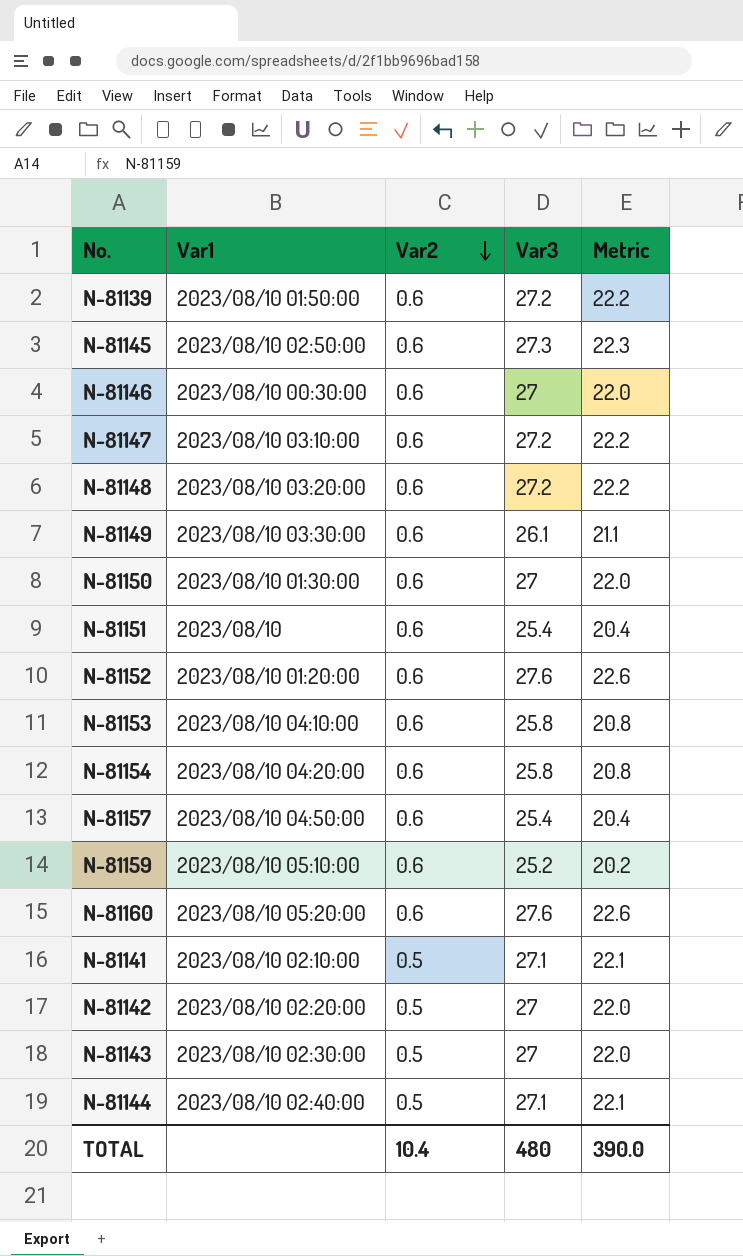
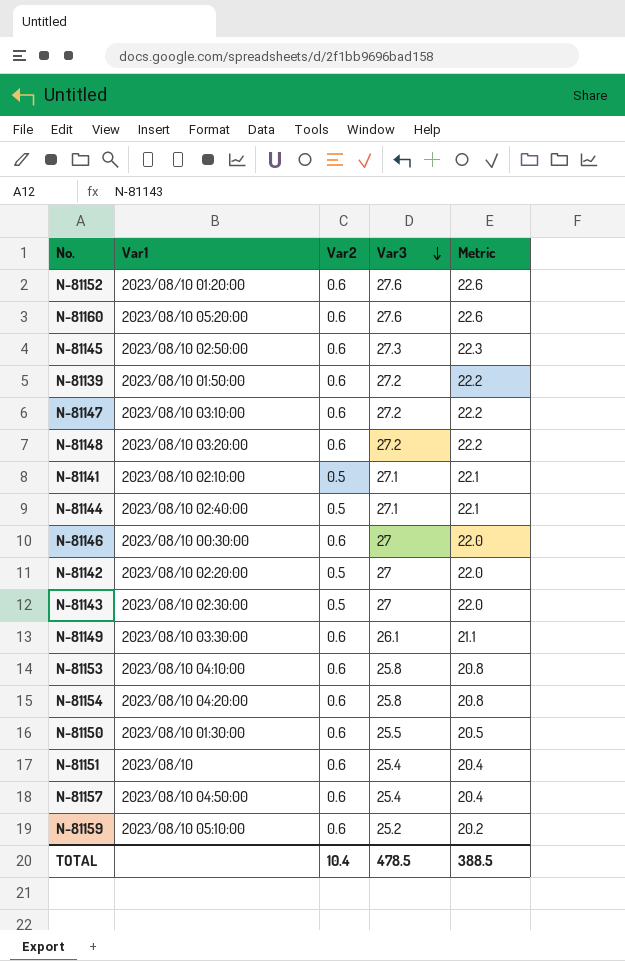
row order: Var2 descending -> Var3 descending
N-81150 | Var3: 27 -> 25.5
N-81150 | Metric: 22.0 -> 20.5
TOTAL | Var3: 480 -> 478.5
TOTAL | Metric: 390.0 -> 388.5

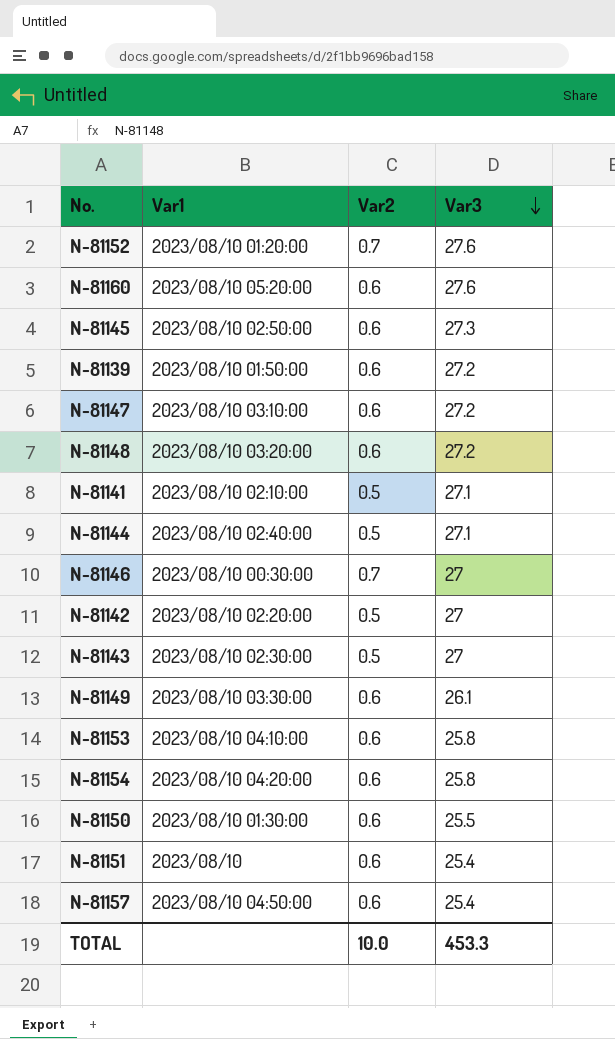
column Metric | formula: [Var3] - 5 -> none
row N-81159: 2023/08/10 05:10:00 | 0.6 | 25.2 | 20.2 -> none
N-81152 | Var2: 0.6 -> 0.7
N-81146 | Var2: 0.6 -> 0.7
TOTAL | Var2: 10.4 -> 10.0
TOTAL | Var3: 478.5 -> 453.3

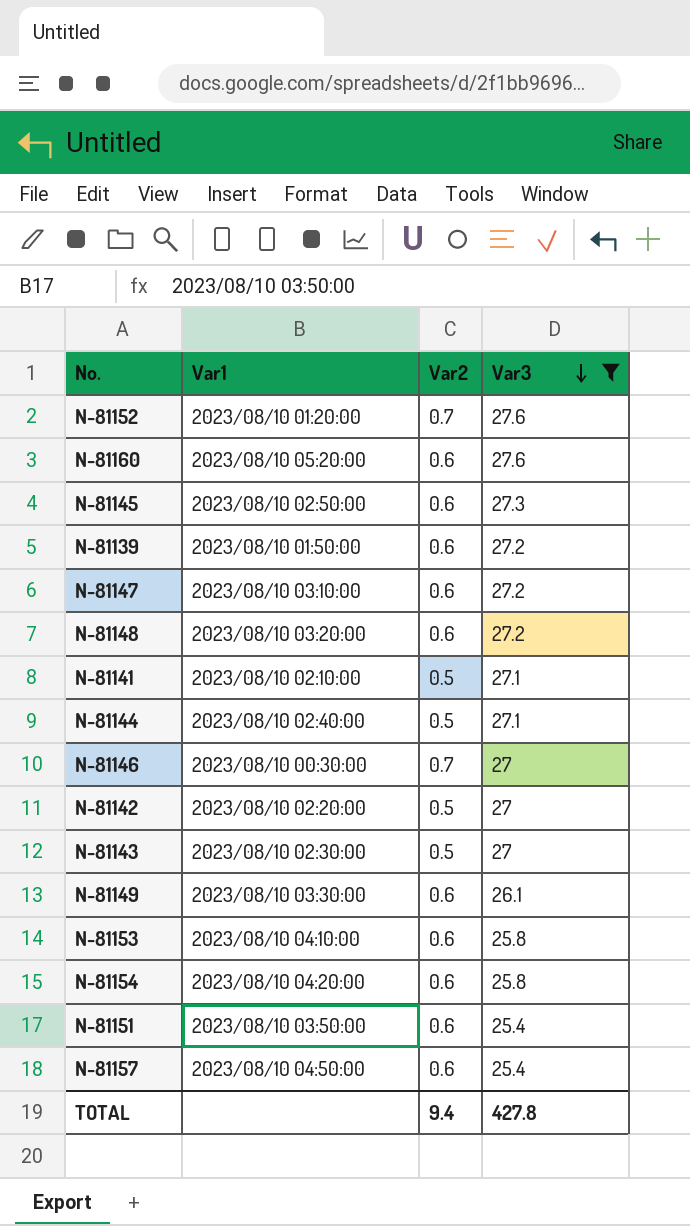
filter: none -> Var3 != 25.5
N-81151 | Var1: 2023/08/10 -> 2023/08/10 03:50:00
TOTAL | Var2: 10.0 -> 9.4
TOTAL | Var3: 453.3 -> 427.8

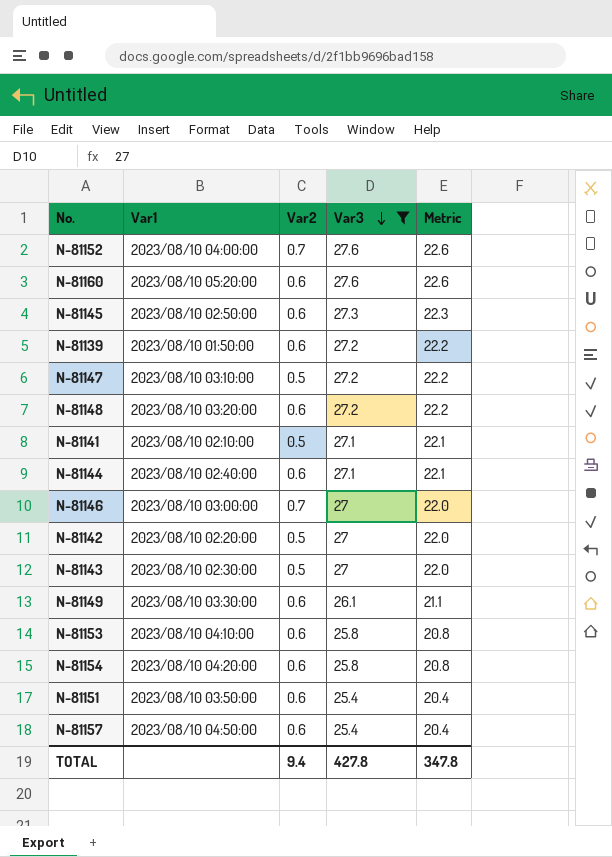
column Metric | formula: none -> [Var3] - 5
N-81152 | Var1: 2023/08/10 01:20:00 -> 2023/08/10 04:00:00
N-81147 | Var2: 0.6 -> 0.5
N-81144 | Var2: 0.5 -> 0.6
N-81146 | Var1: 2023/08/10 00:30:00 -> 2023/08/10 03:00:00

